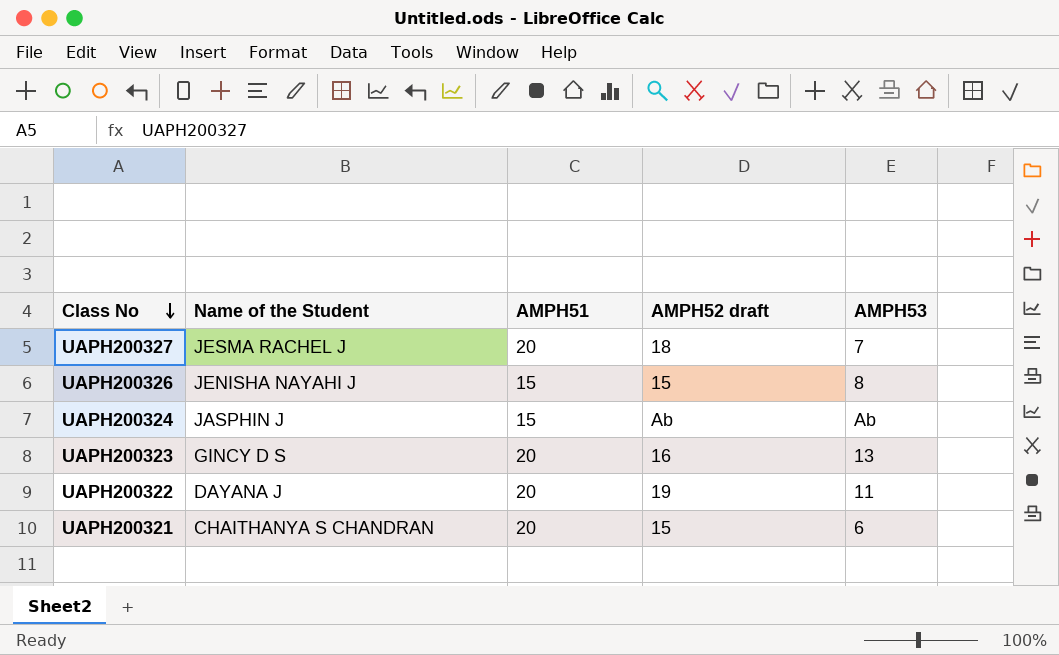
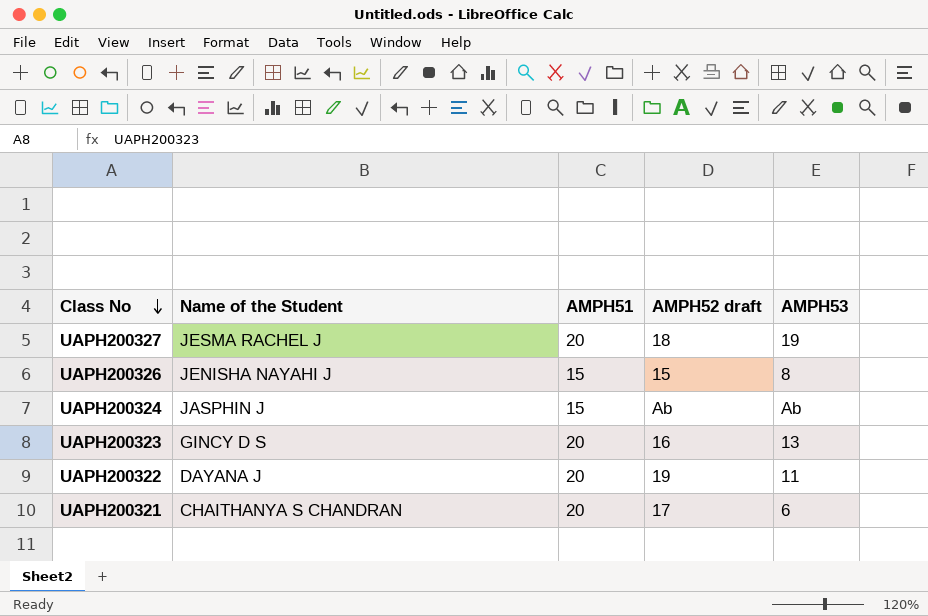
UAPH200327 | AMPH53: 7 -> 19
UAPH200321 | AMPH52 draft: 15 -> 17

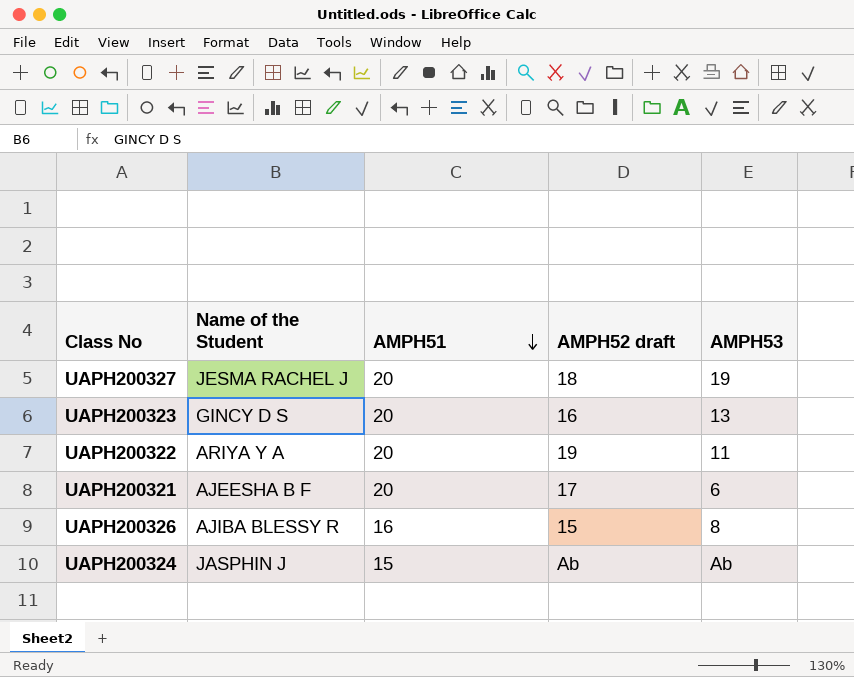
row order: Class No descending -> AMPH51 descending
UAPH200322 | Name of the Student: DAYANA J -> ARIYA Y A
UAPH200321 | Name of the Student: CHAITHANYA S CHANDRAN -> AJEESHA B F
UAPH200326 | Name of the Student: JENISHA NAYAHI J -> AJIBA BLESSY R
UAPH200326 | AMPH51: 15 -> 16

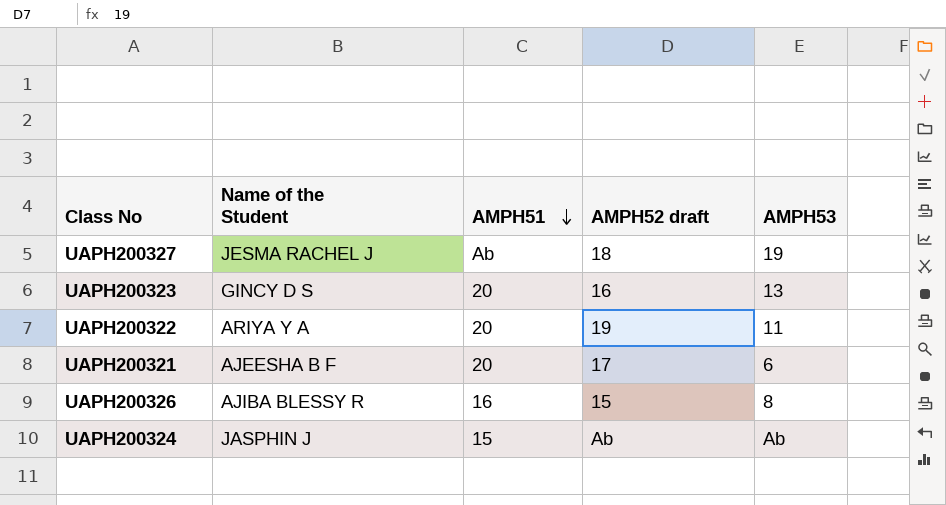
UAPH200327 | AMPH51: 20 -> Ab

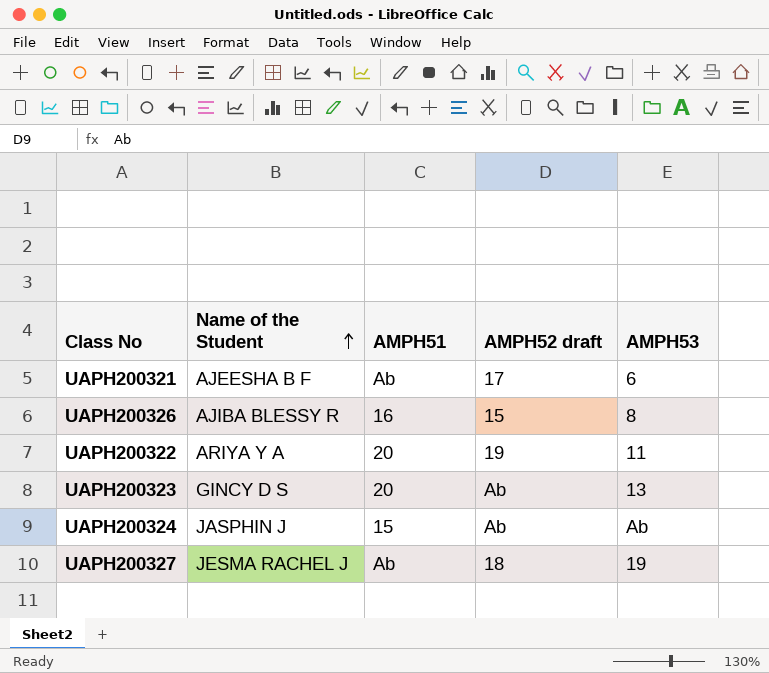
row order: AMPH51 descending -> Name of the Student ascending
UAPH200321 | AMPH51: 20 -> Ab
UAPH200323 | AMPH52 draft: 16 -> Ab

